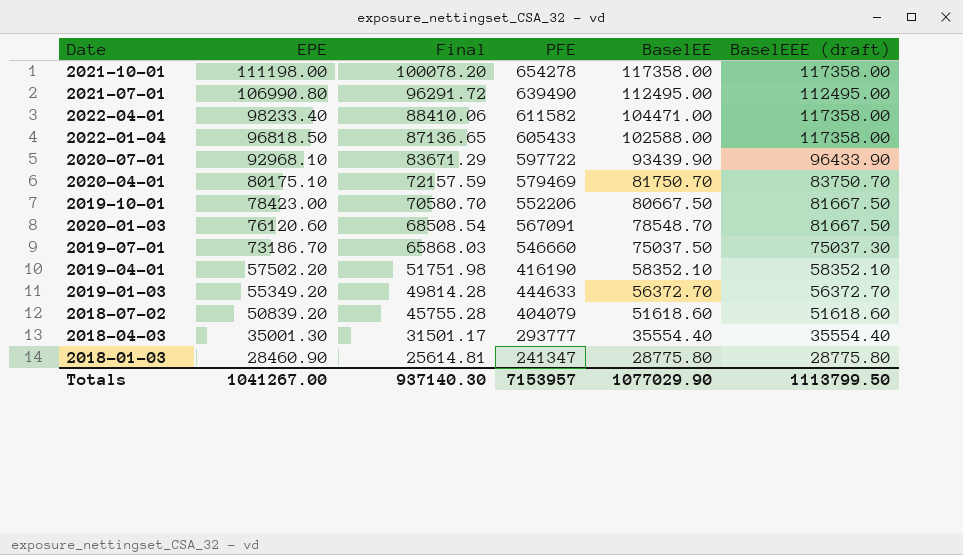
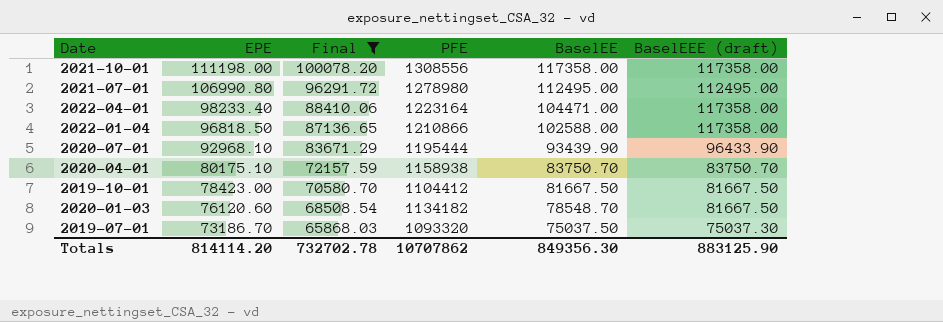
filter: none -> Final >= 65868.03
2021-10-01 | PFE: 654278 -> 1308556
2021-07-01 | PFE: 639490 -> 1278980
2022-04-01 | PFE: 611582 -> 1223164
2022-01-04 | PFE: 605433 -> 1210866
2020-07-01 | PFE: 597722 -> 1195444
2020-04-01 | PFE: 579469 -> 1158938
2020-04-01 | BaselEE: 81750.70 -> 83750.70
2019-10-01 | PFE: 552206 -> 1104412
2019-10-01 | BaselEE: 80667.50 -> 81667.50
2020-01-03 | PFE: 567091 -> 1134182
2019-07-01 | PFE: 546660 -> 1093320
Totals | EPE: 1041267.00 -> 814114.20
Totals | Final: 937140.30 -> 732702.78
Totals | PFE: 7153957 -> 10707862
Totals | BaselEE: 1077029.90 -> 849356.30
Totals | BaselEEE (draft): 1113799.50 -> 883125.90

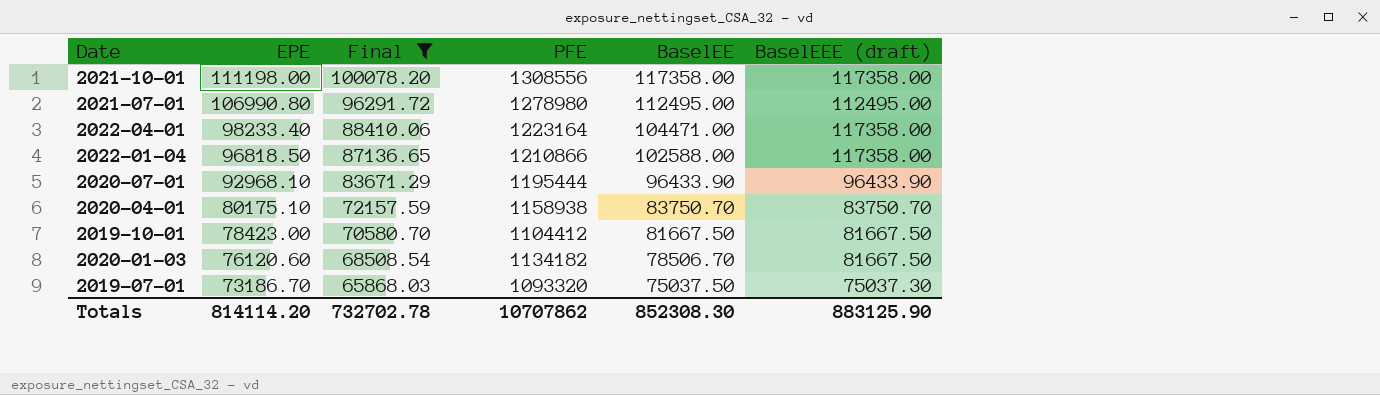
2020-07-01 | BaselEE: 93439.90 -> 96433.90
2020-01-03 | BaselEE: 78548.70 -> 78506.70
Totals | BaselEE: 849356.30 -> 852308.30

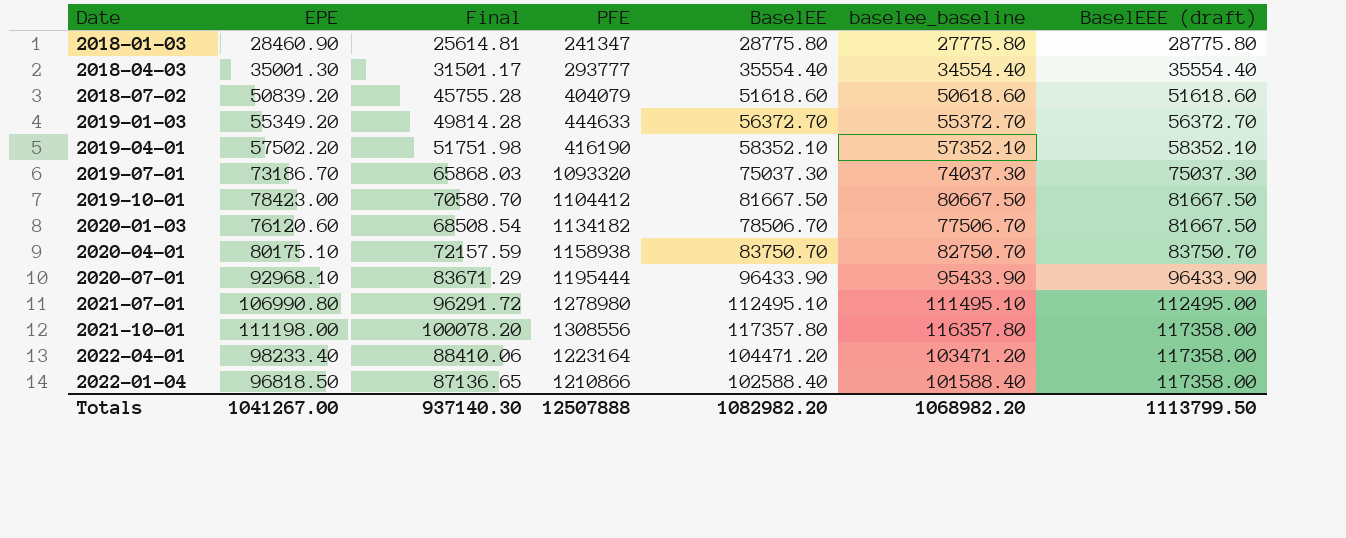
filter: Final >= 65868.03 -> none
row order: EPE descending -> BaselEEE (draft) ascending
column baselee_baseline | formula: none -> [BaselEE] - 1000
2019-07-01 | BaselEE: 75037.50 -> 75037.30
2021-07-01 | BaselEE: 112495.00 -> 112495.10
2021-10-01 | BaselEE: 117358.00 -> 117357.80
2022-04-01 | BaselEE: 104471.00 -> 104471.20
2022-01-04 | BaselEE: 102588.00 -> 102588.40
Totals | EPE: 814114.20 -> 1041267.00
Totals | Final: 732702.78 -> 937140.30
Totals | PFE: 10707862 -> 12507888
Totals | BaselEE: 852308.30 -> 1082982.20
Totals | BaselEEE (draft): 883125.90 -> 1113799.50

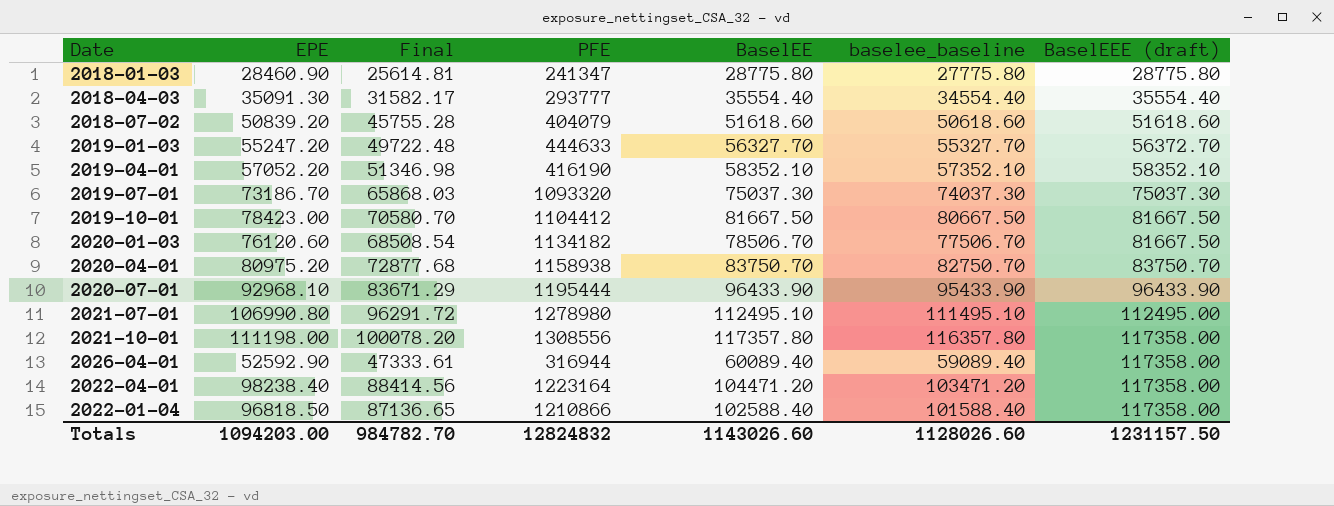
2018-04-03 | EPE: 35001.30 -> 35091.30
2018-04-03 | Final: 31501.17 -> 31582.17
2019-01-03 | EPE: 55349.20 -> 55247.20
2019-01-03 | Final: 49814.28 -> 49722.48
2019-01-03 | BaselEE: 56372.70 -> 56327.70
2019-01-03 | baselee_baseline: 55372.70 -> 55327.70
2019-04-01 | EPE: 57502.20 -> 57052.20
2019-04-01 | Final: 51751.98 -> 51346.98
2020-04-01 | EPE: 80175.10 -> 80975.20
2020-04-01 | Final: 72157.59 -> 72877.68
row 2026-04-01: none -> 52592.90 | 47333.61 | 316944 | 60089.40 | 59089.40 | 117358.00
2022-04-01 | EPE: 98233.40 -> 98238.40
2022-04-01 | Final: 88410.06 -> 88414.56
Totals | EPE: 1041267.00 -> 1094203.00
Totals | Final: 937140.30 -> 984782.70
Totals | PFE: 12507888 -> 12824832
Totals | BaselEE: 1082982.20 -> 1143026.60
Totals | baselee_baseline: 1068982.20 -> 1128026.60
Totals | BaselEEE (draft): 1113799.50 -> 1231157.50

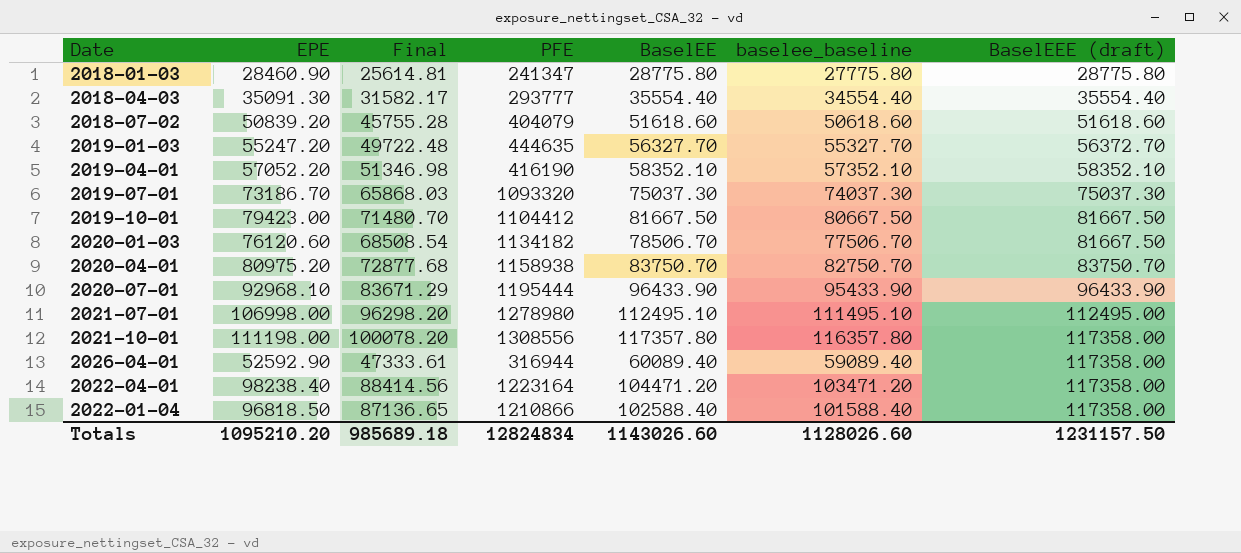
2019-01-03 | PFE: 444633 -> 444635
2019-10-01 | EPE: 78423.00 -> 79423.00
2019-10-01 | Final: 70580.70 -> 71480.70
2021-07-01 | EPE: 106990.80 -> 106998.00
2021-07-01 | Final: 96291.72 -> 96298.20
Totals | EPE: 1094203.00 -> 1095210.20
Totals | Final: 984782.70 -> 985689.18
Totals | PFE: 12824832 -> 12824834

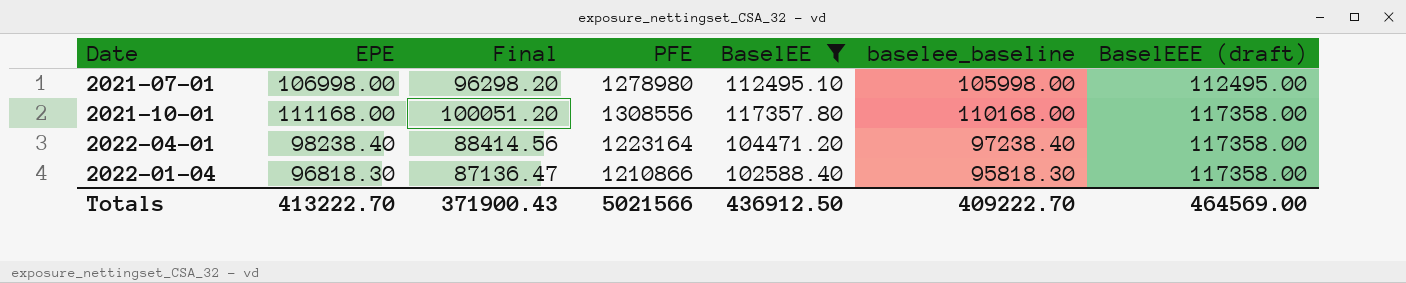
filter: none -> BaselEE >= 102588.40
column baselee_baseline | formula: [BaselEE] - 1000 -> [EPE] - 1000
2021-10-01 | EPE: 111198.00 -> 111168.00
2021-10-01 | Final: 100078.20 -> 100051.20
2022-01-04 | EPE: 96818.50 -> 96818.30
2022-01-04 | Final: 87136.65 -> 87136.47
Totals | EPE: 1095210.20 -> 413222.70
Totals | Final: 985689.18 -> 371900.43
Totals | PFE: 12824834 -> 5021566
Totals | BaselEE: 1143026.60 -> 436912.50
Totals | baselee_baseline: 1128026.60 -> 409222.70
Totals | BaselEEE (draft): 1231157.50 -> 464569.00

